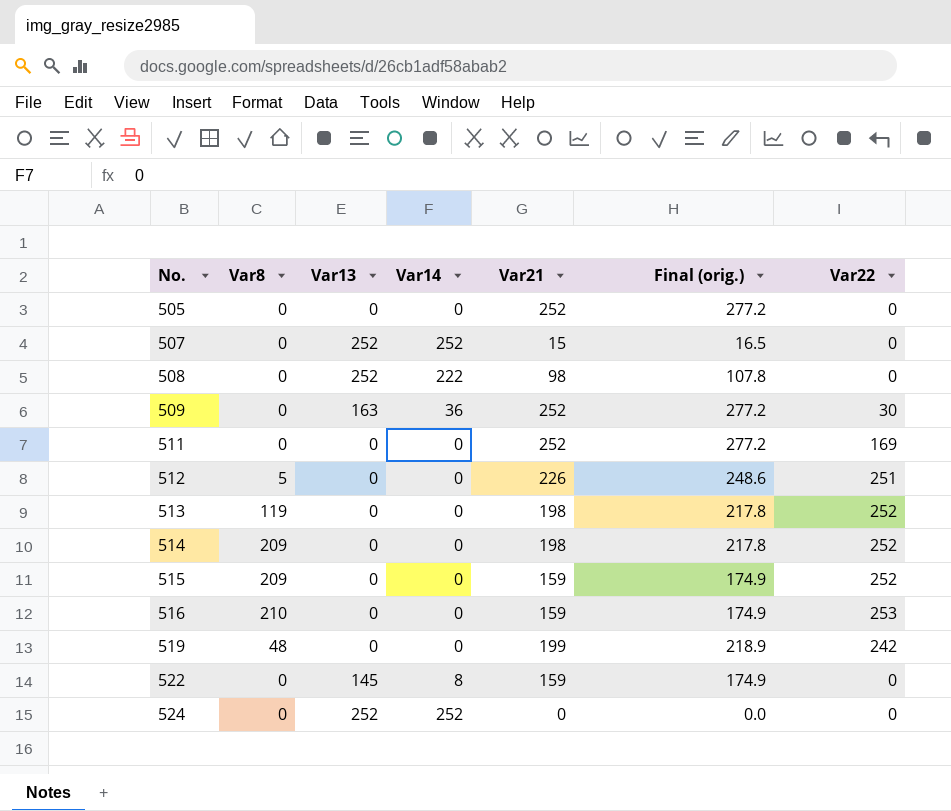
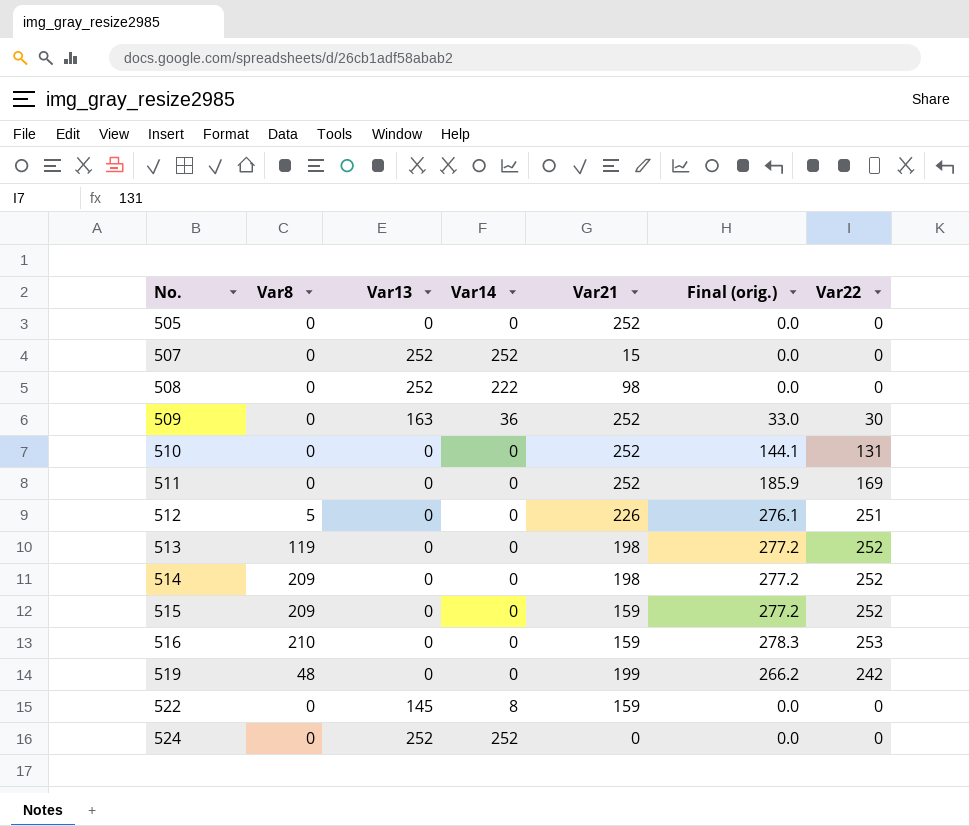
column Final (orig.) | formula: [Var21] * 1.1 -> [Var22] * 1.1
row 510: none -> 0 | 0 | 0 | 252 | 144.1 | 131

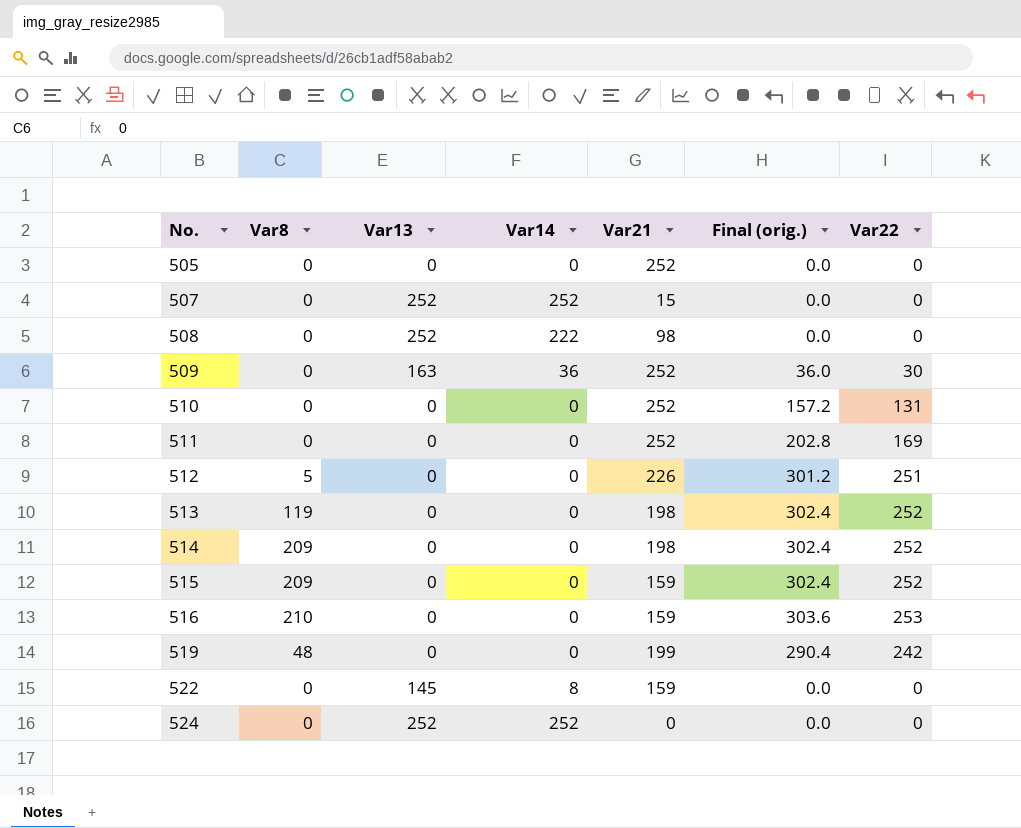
column Final (orig.) | formula: [Var22] * 1.1 -> [Var22] * 1.2

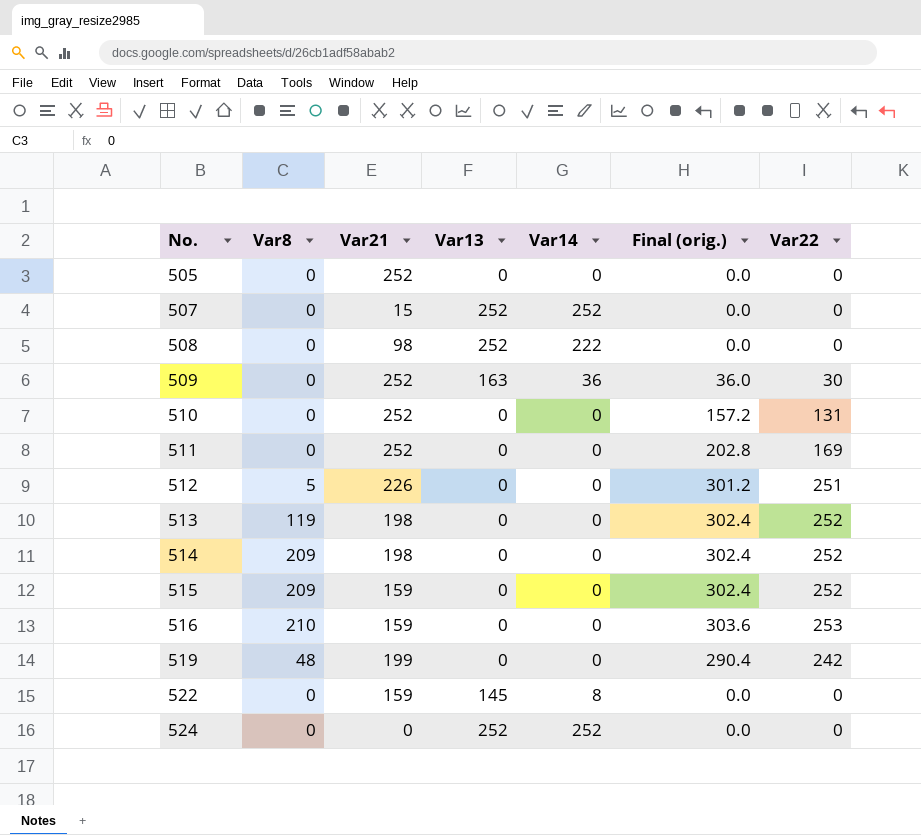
column Var21 | position: 5 -> 3

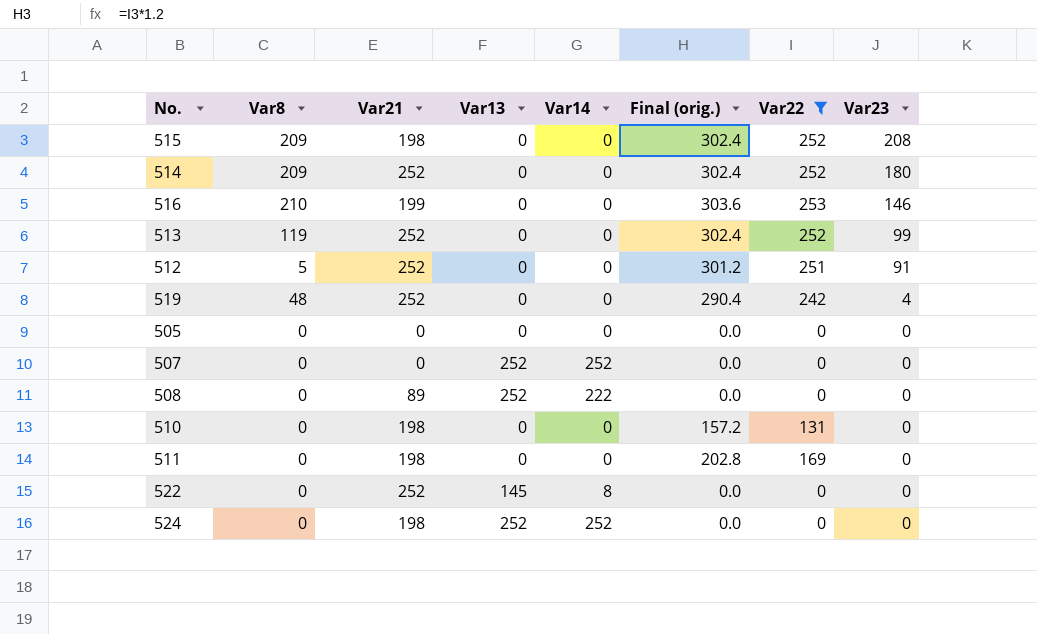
filter: none -> Var22 != 30
row order: No. ascending -> Var23 descending
column Var23 | position: none -> 8
515 | Var21: 159 -> 198
514 | Var21: 198 -> 252
516 | Var21: 159 -> 199
513 | Var21: 198 -> 252
512 | Var21: 226 -> 252
519 | Var21: 199 -> 252
505 | Var21: 252 -> 0
507 | Var21: 15 -> 0
508 | Var21: 98 -> 89
510 | Var21: 252 -> 198
511 | Var21: 252 -> 198
522 | Var21: 159 -> 252
524 | Var21: 0 -> 198

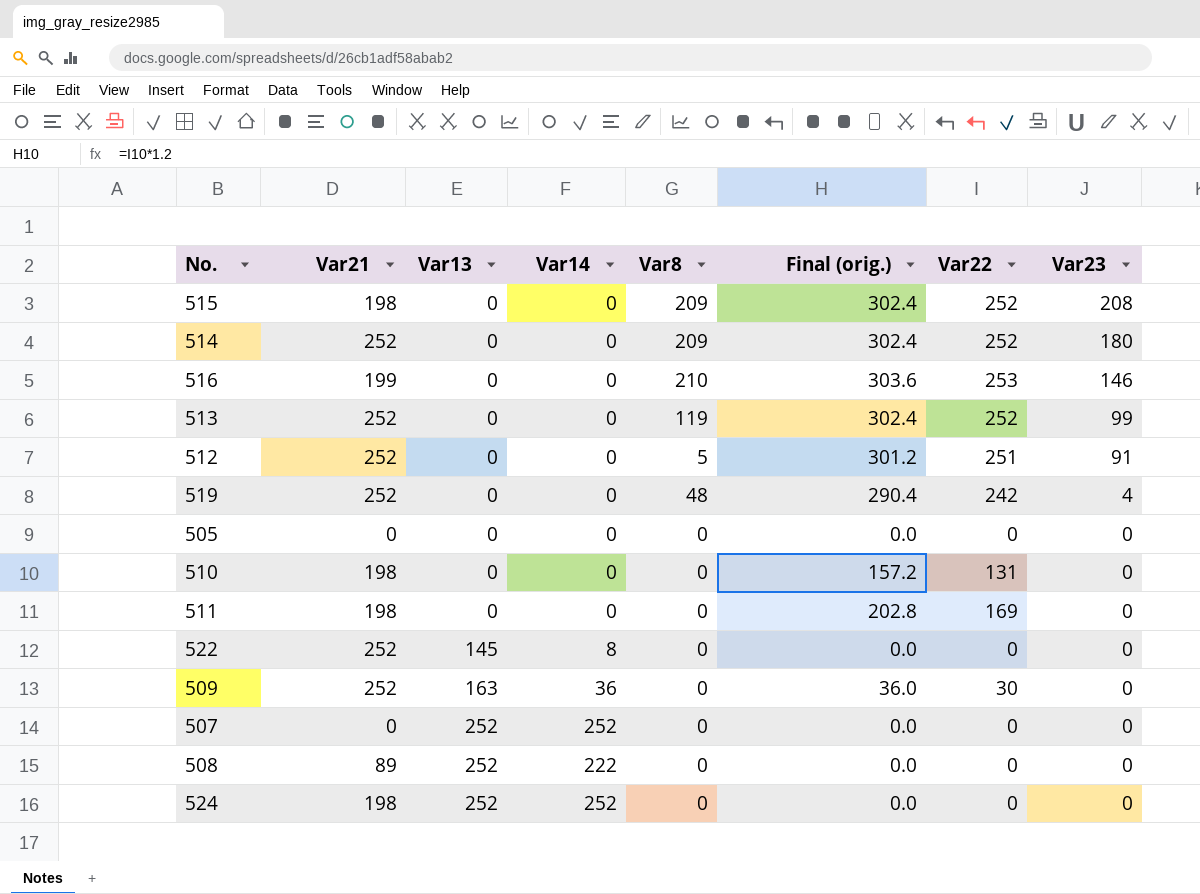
filter: Var22 != 30 -> none
row order: Var23 descending -> Var13 ascending
column Var8 | position: 2 -> 5

